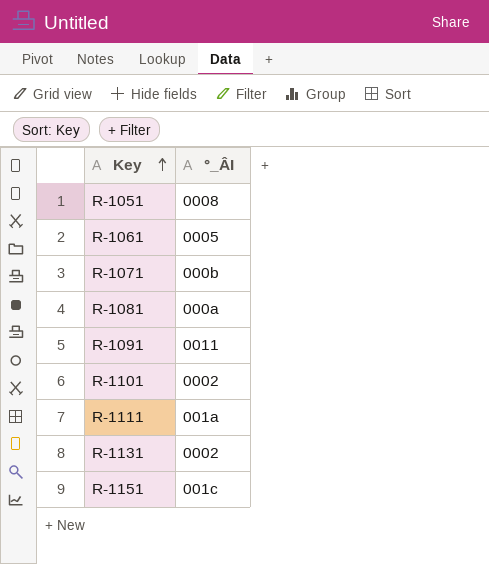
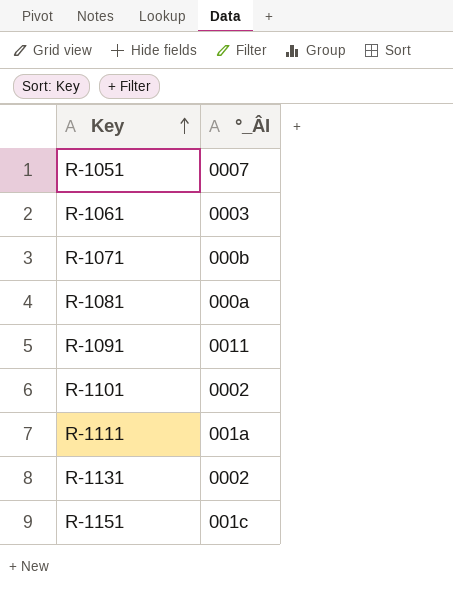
R-1051 | °_ÂI: 0008 -> 0007
R-1061 | °_ÂI: 0005 -> 0003

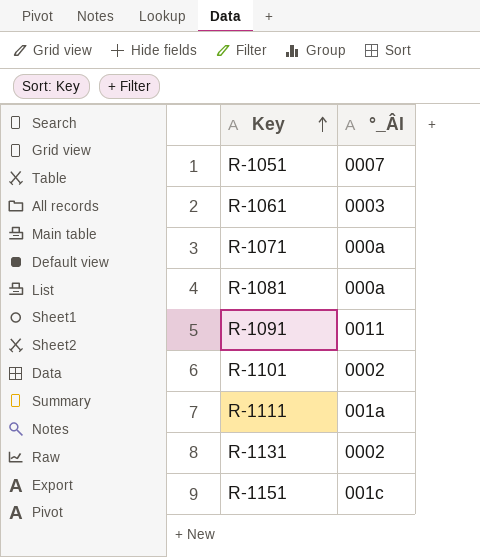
R-1071 | °_ÂI: 000b -> 000a

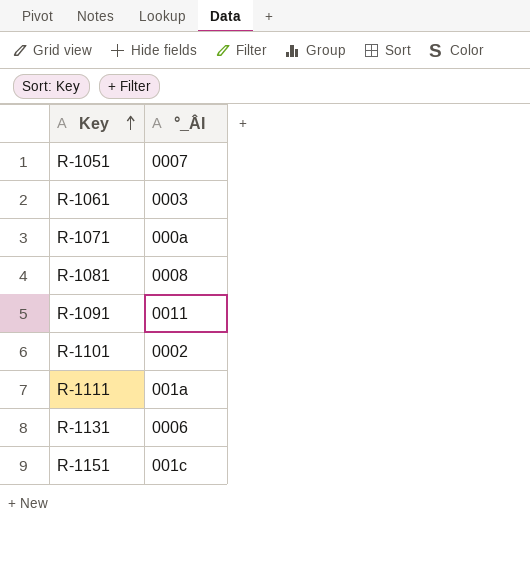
R-1081 | °_ÂI: 000a -> 0008
R-1131 | °_ÂI: 0002 -> 0006

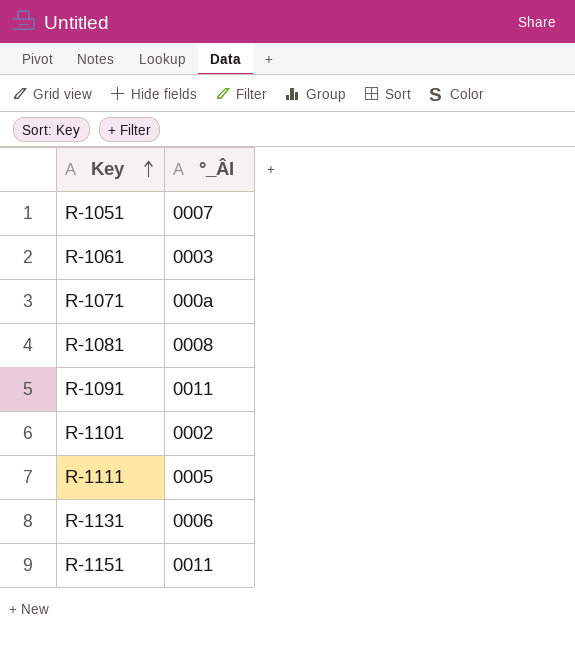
R-1111 | °_ÂI: 001a -> 0005
R-1151 | °_ÂI: 001c -> 0011

